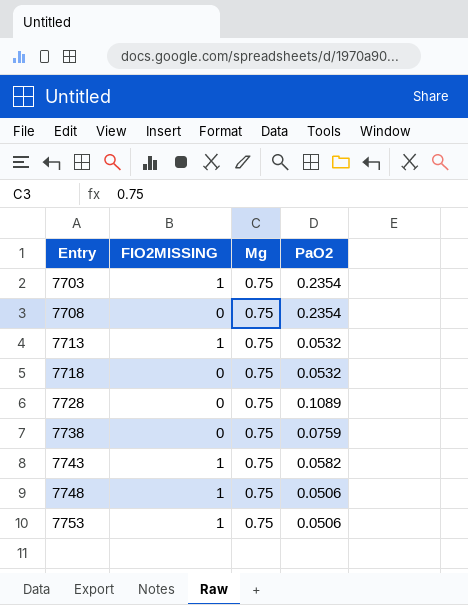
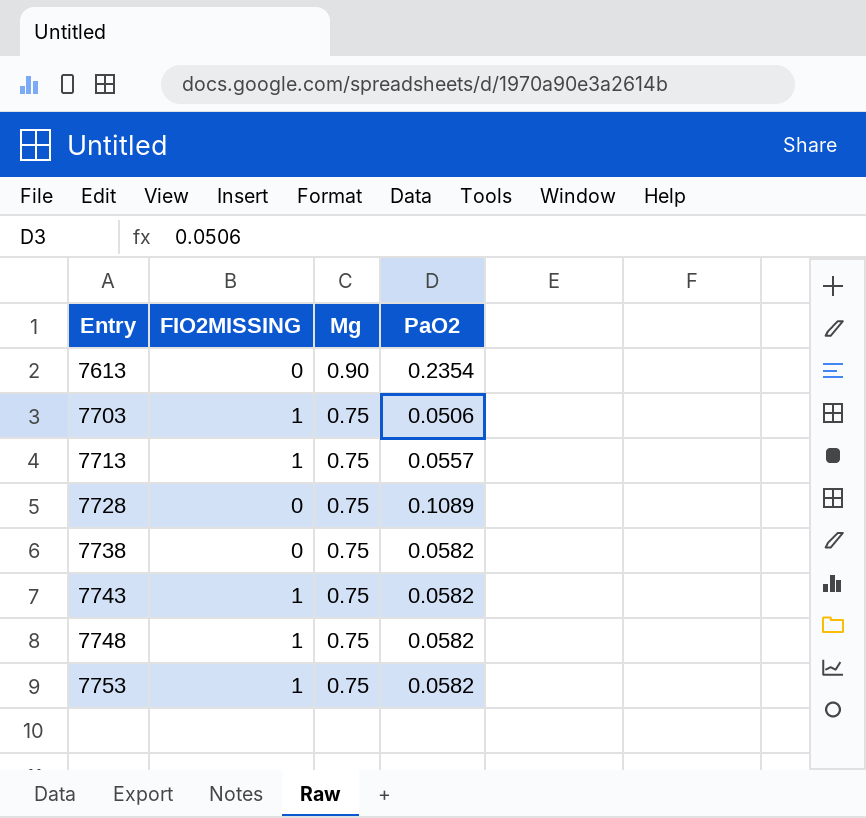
row 7708: 0 | 0.75 | 0.2354 -> none
row 7718: 0 | 0.75 | 0.0532 -> none
row 7613: none -> 0 | 0.90 | 0.2354
7703 | PaO2: 0.2354 -> 0.0506
7713 | PaO2: 0.0532 -> 0.0557
7738 | PaO2: 0.0759 -> 0.0582
7748 | PaO2: 0.0506 -> 0.0582
7753 | PaO2: 0.0506 -> 0.0582

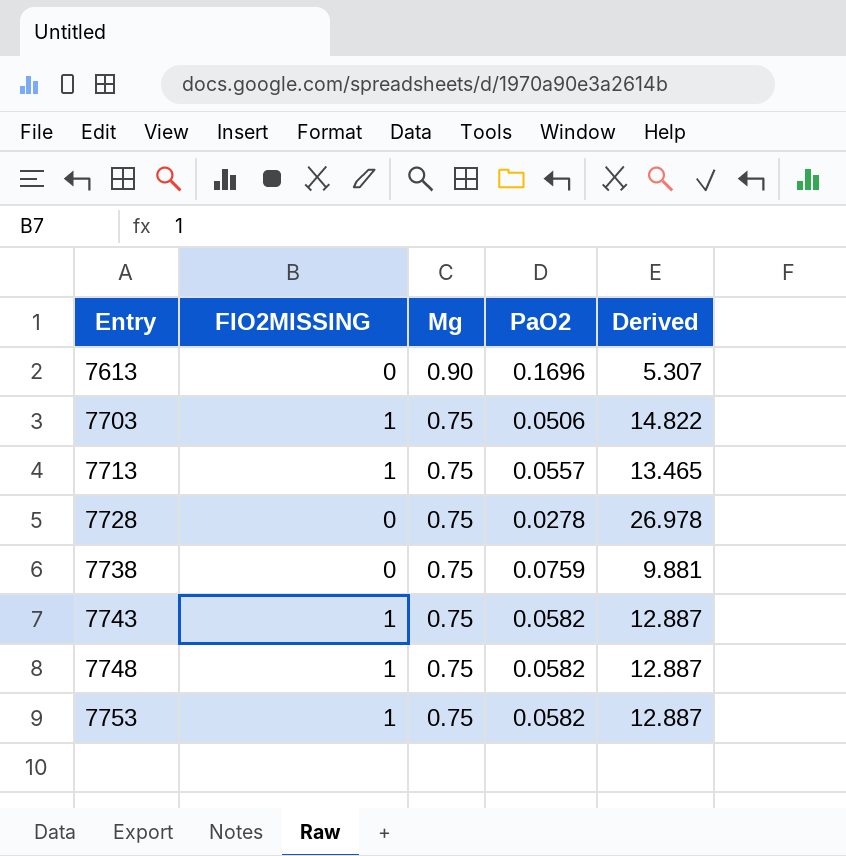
column Derived | formula: none -> [Mg] / [PaO2]
7613 | PaO2: 0.2354 -> 0.1696
7728 | PaO2: 0.1089 -> 0.0278
7738 | PaO2: 0.0582 -> 0.0759

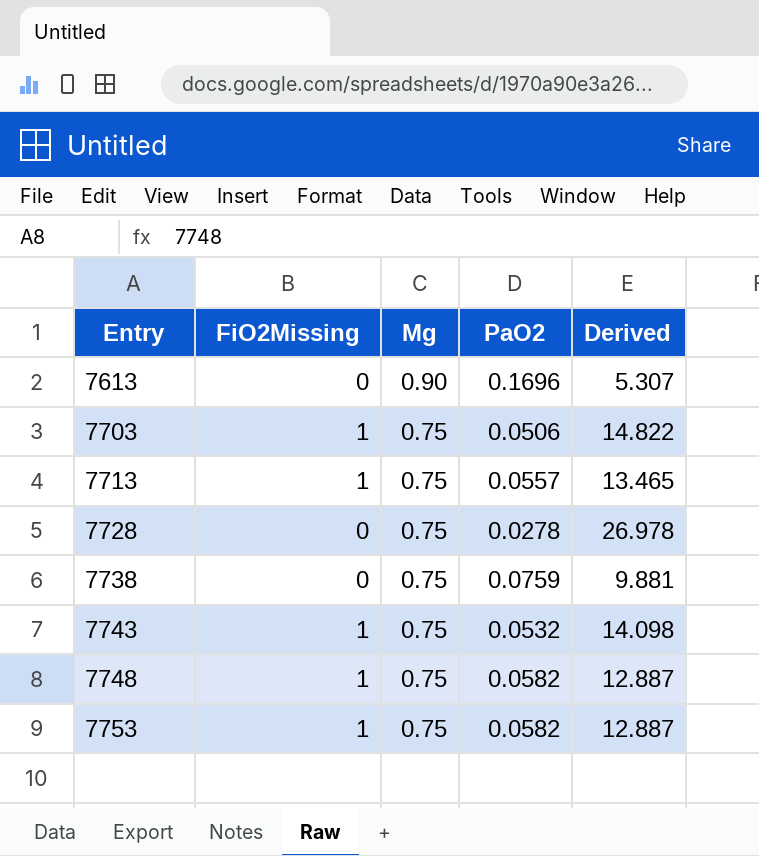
column name: FIO2MISSING -> FiO2Missing
7743 | PaO2: 0.0582 -> 0.0532
7743 | Derived: 12.887 -> 14.098

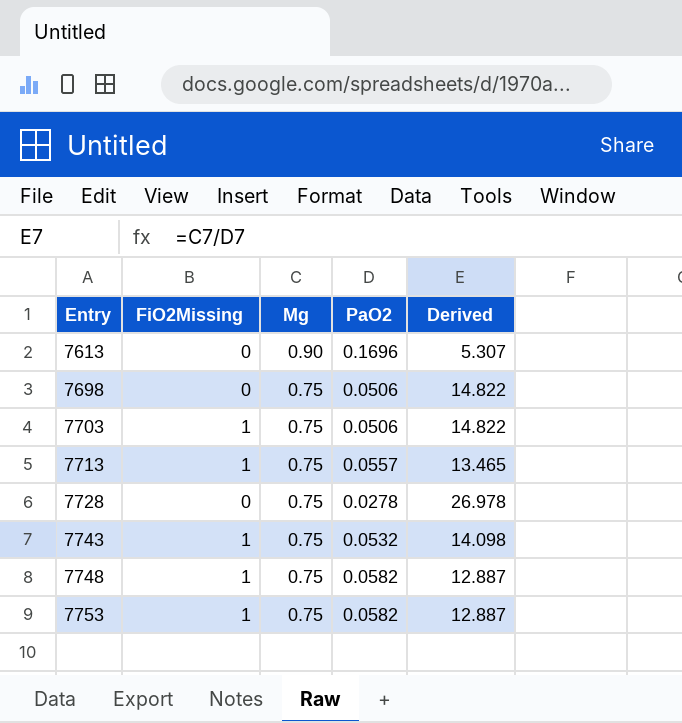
row 7738: 0 | 0.75 | 0.0759 | 9.881 -> none
row 7698: none -> 0 | 0.75 | 0.0506 | 14.822

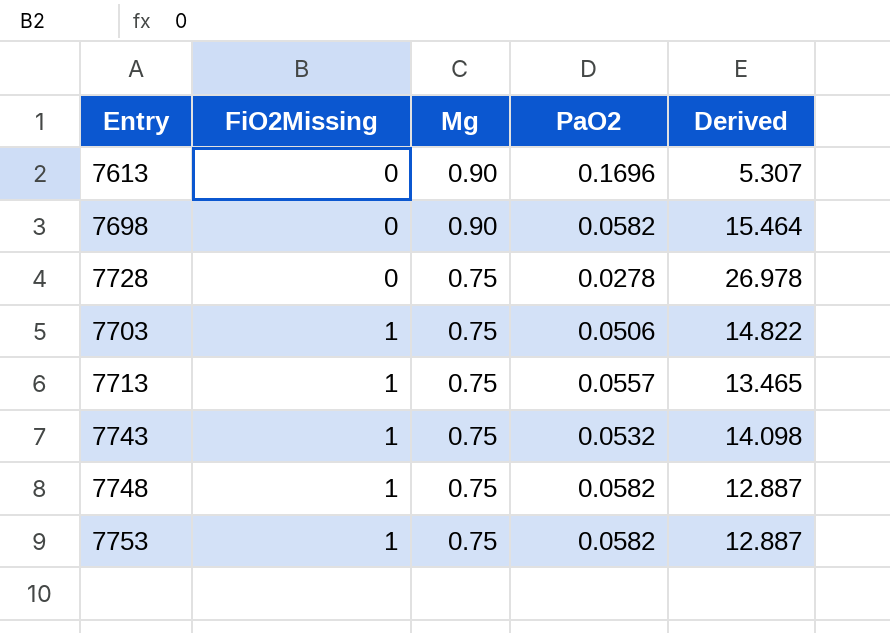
row order: Entry ascending -> FiO2Missing ascending
7698 | Mg: 0.75 -> 0.90
7698 | PaO2: 0.0506 -> 0.0582
7698 | Derived: 14.822 -> 15.464

